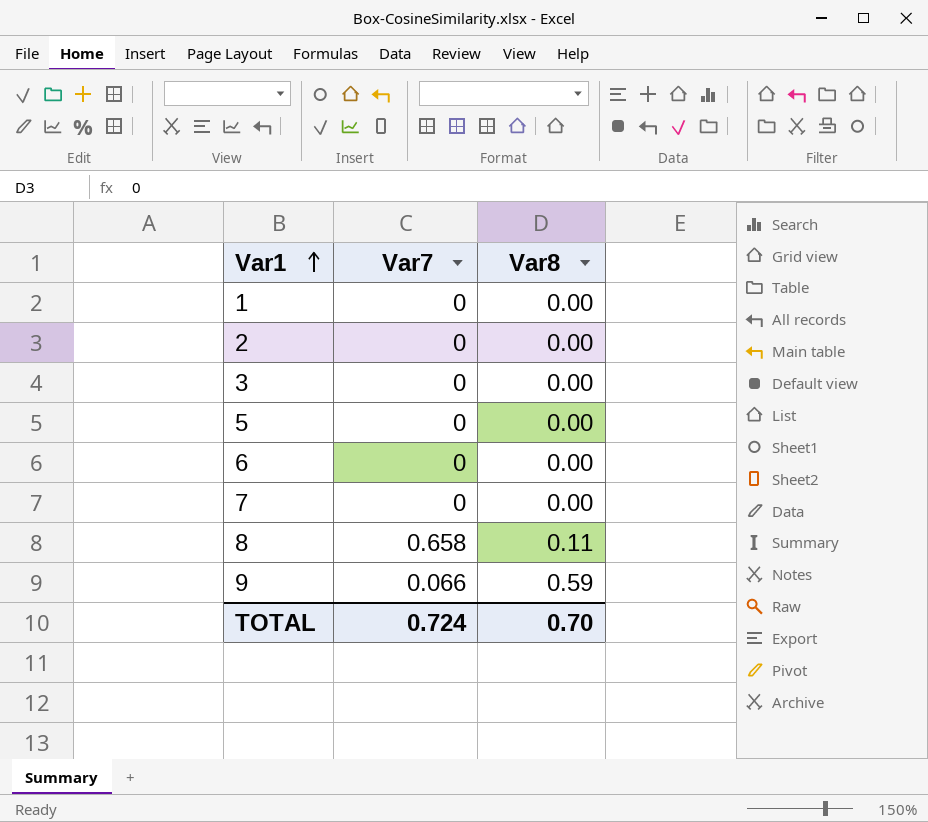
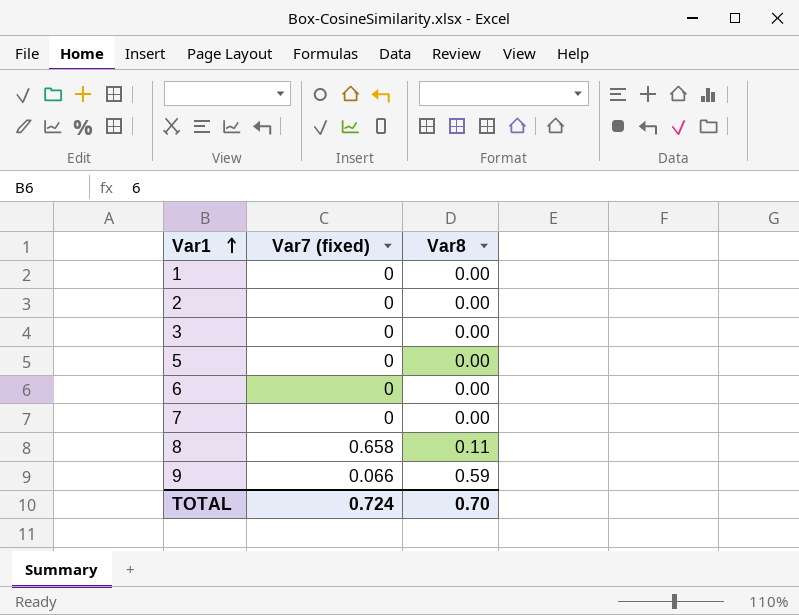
column name: Var7 -> Var7 (fixed)

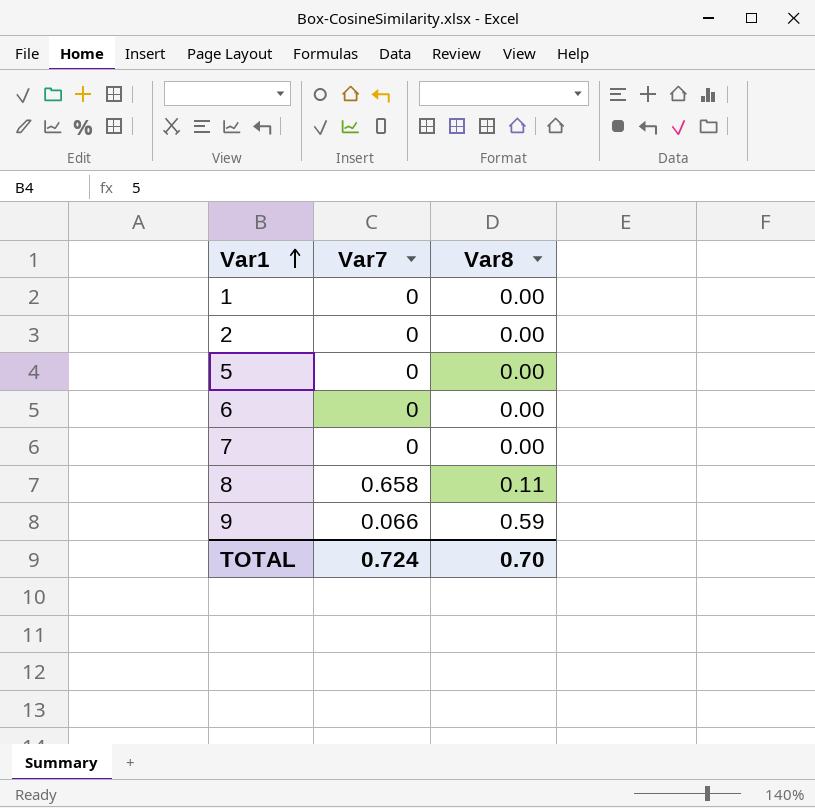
column name: Var7 (fixed) -> Var7
row 3: 0 | 0.00 -> none

